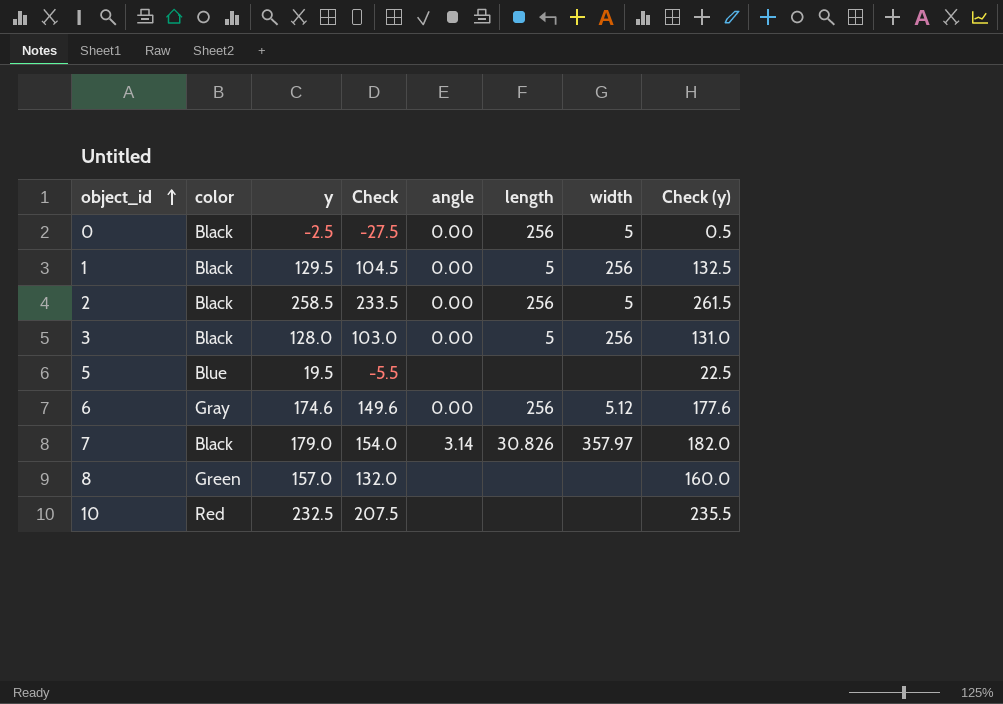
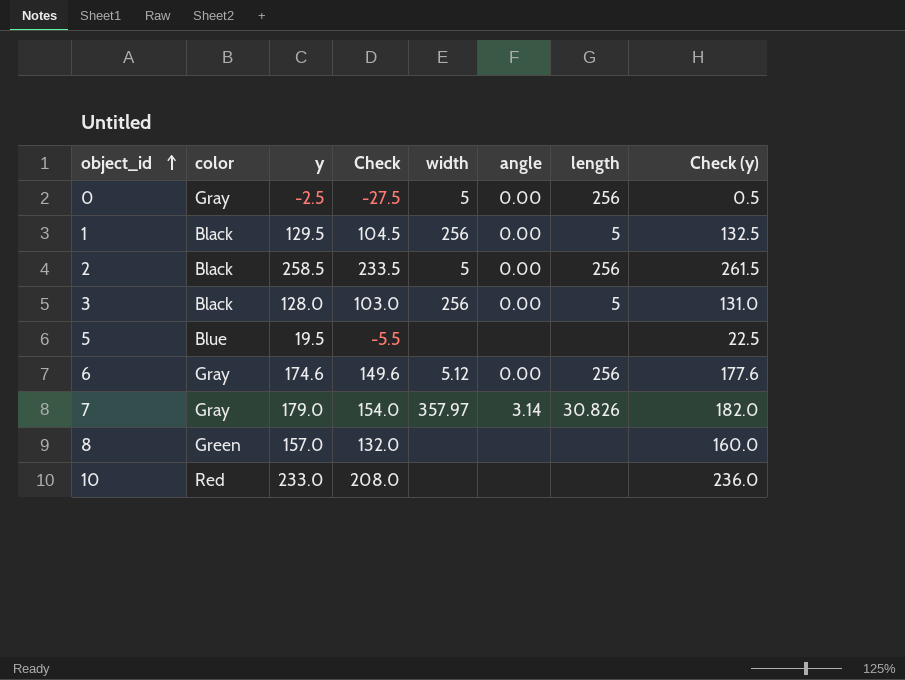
column width | position: 7 -> 5
0 | color: Black -> Gray
7 | color: Black -> Gray
10 | y: 232.5 -> 233.0
10 | Check: 207.5 -> 208.0
10 | Check (y): 235.5 -> 236.0

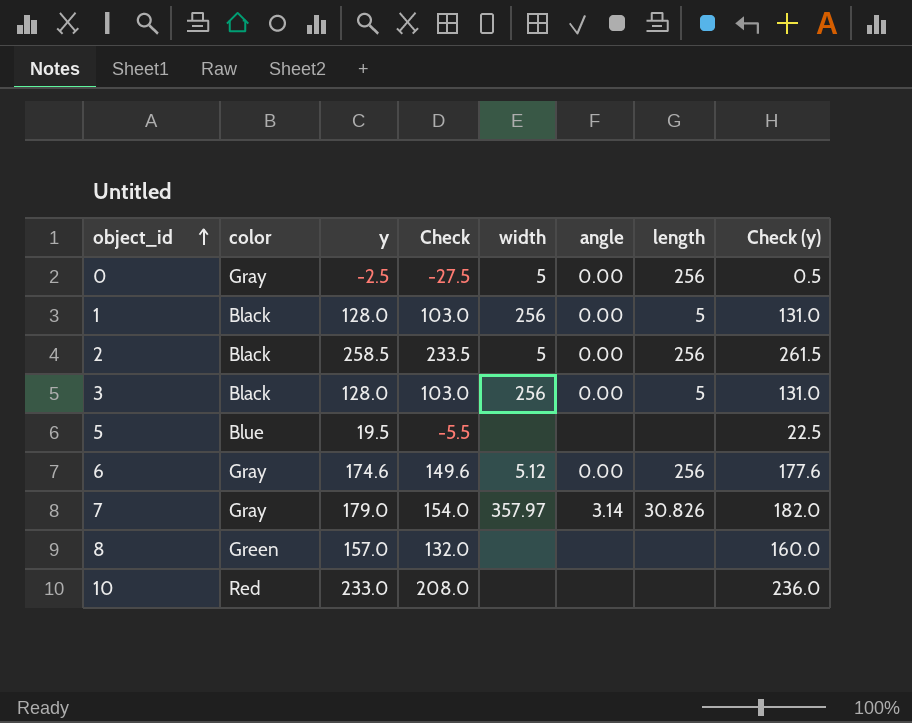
1 | y: 129.5 -> 128.0
1 | Check: 104.5 -> 103.0
1 | Check (y): 132.5 -> 131.0

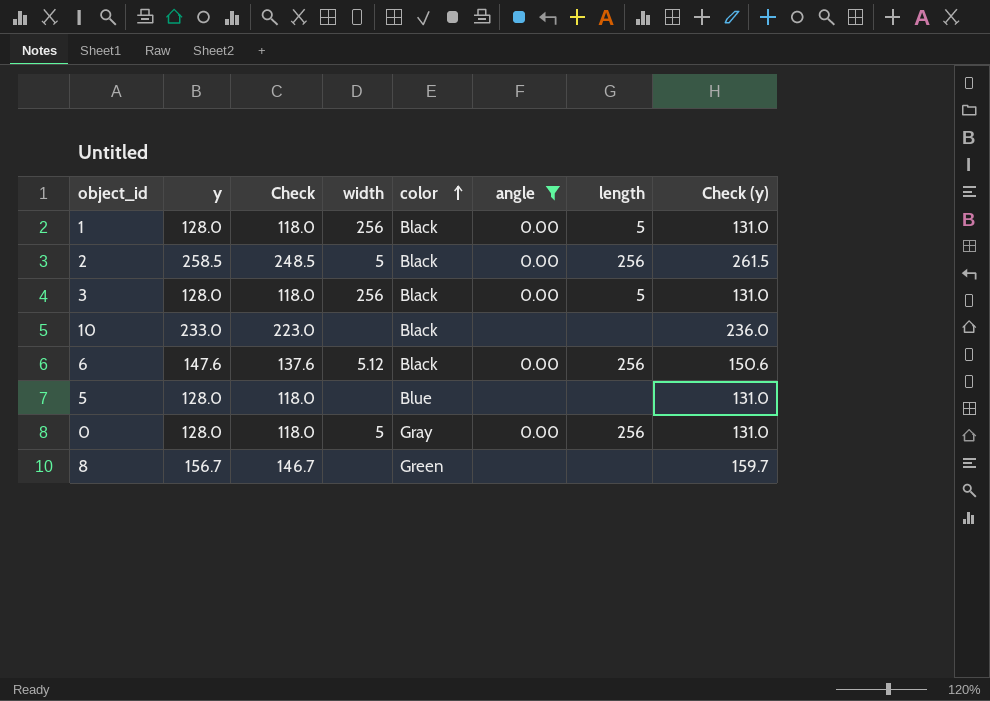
filter: none -> angle != 3.14
row order: object_id ascending -> color ascending
column Check | formula: [y] - 25 -> [y] - 10
column color | position: 2 -> 5
10 | color: Red -> Black
6 | y: 174.6 -> 147.6
6 | color: Gray -> Black
6 | Check (y): 177.6 -> 150.6
5 | y: 19.5 -> 128.0
5 | Check (y): 22.5 -> 131.0
0 | y: -2.5 -> 128.0
0 | Check (y): 0.5 -> 131.0
8 | y: 157.0 -> 156.7
8 | Check (y): 160.0 -> 159.7

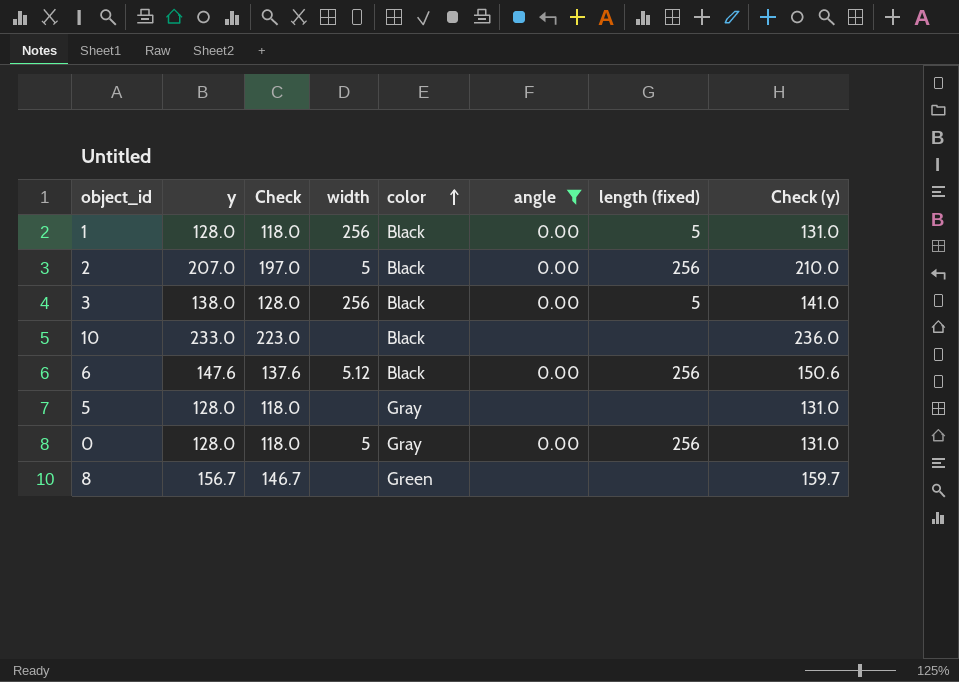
column name: length -> length (fixed)
2 | y: 258.5 -> 207.0
2 | Check: 248.5 -> 197.0
2 | Check (y): 261.5 -> 210.0
3 | y: 128.0 -> 138.0
3 | Check: 118.0 -> 128.0
3 | Check (y): 131.0 -> 141.0
5 | color: Blue -> Gray

